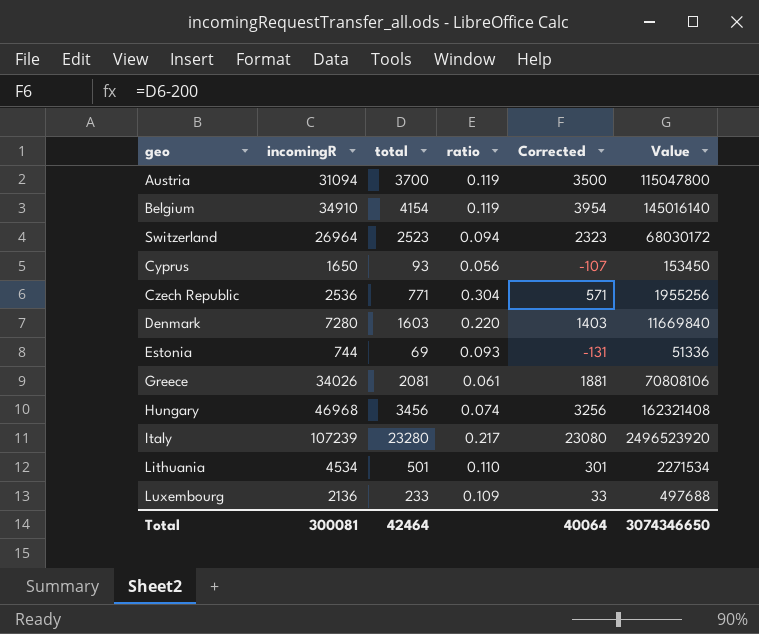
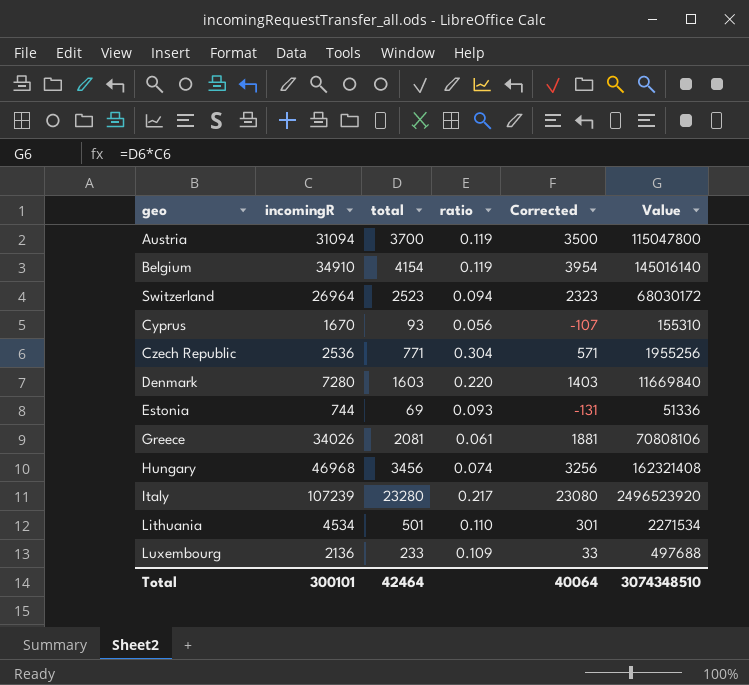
Cyprus | incomingR: 1650 -> 1670
Cyprus | Value: 153450 -> 155310
Total | incomingR: 300081 -> 300101
Total | Value: 3074346650 -> 3074348510

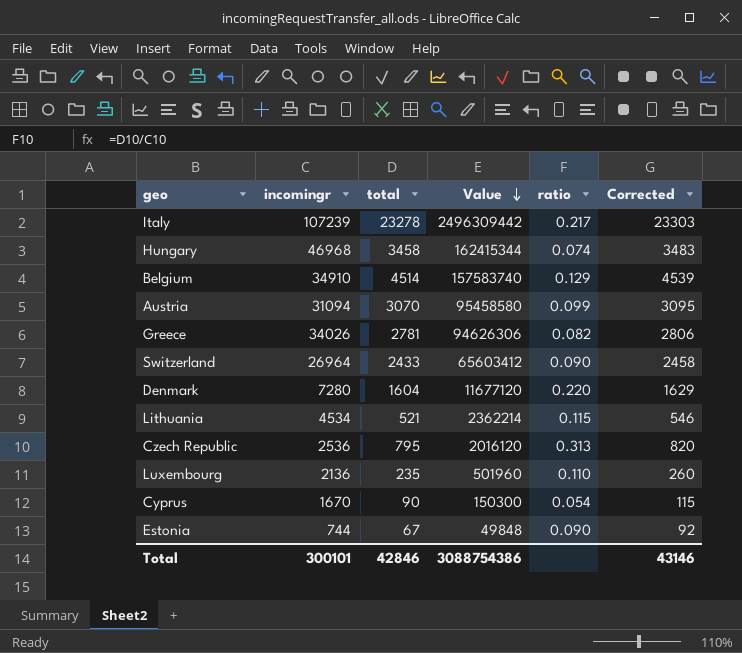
row order: none -> Value descending
column name: incomingR -> incomingr
column Value | position: 6 -> 4
column Corrected | formula: [total] - 200 -> [total] + 25
Italy | total: 23280 -> 23278
Italy | Value: 2496523920 -> 2496309442
Hungary | total: 3456 -> 3458
Hungary | Value: 162321408 -> 162415344
Belgium | total: 4154 -> 4514
Belgium | Value: 145016140 -> 157583740
Belgium | ratio: 0.119 -> 0.129
Austria | total: 3700 -> 3070
Austria | Value: 115047800 -> 95458580
Austria | ratio: 0.119 -> 0.099
Greece | total: 2081 -> 2781
Greece | Value: 70808106 -> 94626306
Greece | ratio: 0.061 -> 0.082
Switzerland | total: 2523 -> 2433
Switzerland | Value: 68030172 -> 65603412
Switzerland | ratio: 0.094 -> 0.090
Denmark | total: 1603 -> 1604
Denmark | Value: 11669840 -> 11677120
Lithuania | total: 501 -> 521
Lithuania | Value: 2271534 -> 2362214
Lithuania | ratio: 0.110 -> 0.115
Czech Republic | total: 771 -> 795
Czech Republic | Value: 1955256 -> 2016120
Czech Republic | ratio: 0.304 -> 0.313
Luxembourg | total: 233 -> 235
Luxembourg | Value: 497688 -> 501960
Luxembourg | ratio: 0.109 -> 0.110
Cyprus | total: 93 -> 90
Cyprus | Value: 155310 -> 150300
Cyprus | ratio: 0.056 -> 0.054
Estonia | total: 69 -> 67
Estonia | Value: 51336 -> 49848
Estonia | ratio: 0.093 -> 0.090
Total | total: 42464 -> 42846
Total | Value: 3074348510 -> 3088754386
Total | Corrected: 40064 -> 43146

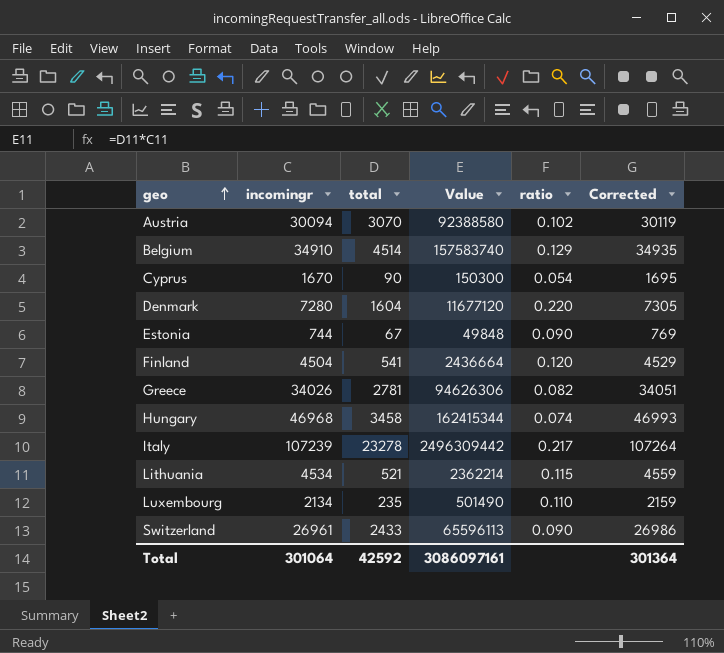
row order: Value descending -> geo ascending
column Corrected | formula: [total] + 25 -> [incomingr] + 25
row Czech Republic: 2536 | 795 | 2016120 | 0.313 | 820 -> none
Austria | incomingr: 31094 -> 30094
Austria | Value: 95458580 -> 92388580
Austria | ratio: 0.099 -> 0.102
row Finland: none -> 4504 | 541 | 2436664 | 0.120 | 4529
Luxembourg | incomingr: 2136 -> 2134
Luxembourg | Value: 501960 -> 501490
Switzerland | incomingr: 26964 -> 26961
Switzerland | Value: 65603412 -> 65596113
Total | incomingr: 300101 -> 301064
Total | total: 42846 -> 42592
Total | Value: 3088754386 -> 3086097161
Total | Corrected: 43146 -> 301364

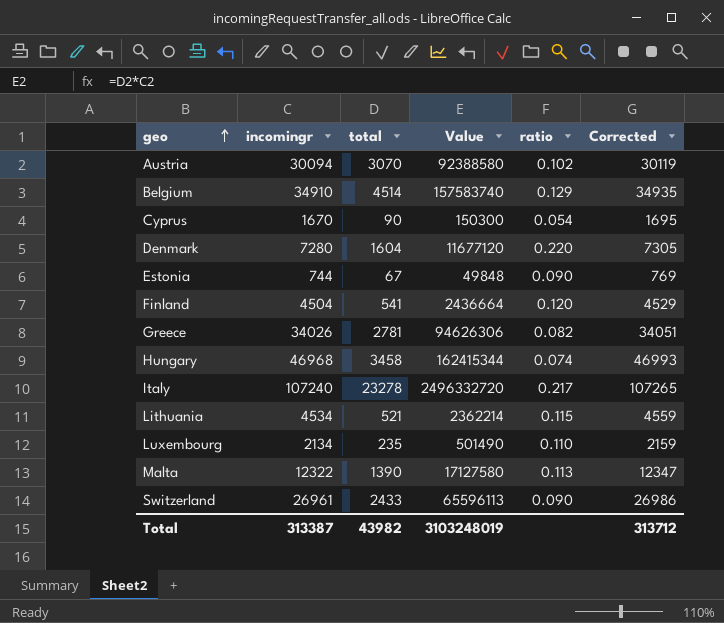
Italy | incomingr: 107239 -> 107240
Italy | Value: 2496309442 -> 2496332720
Italy | Corrected: 107264 -> 107265
row Malta: none -> 12322 | 1390 | 17127580 | 0.113 | 12347
Total | incomingr: 301064 -> 313387
Total | total: 42592 -> 43982
Total | Value: 3086097161 -> 3103248019
Total | Corrected: 301364 -> 313712

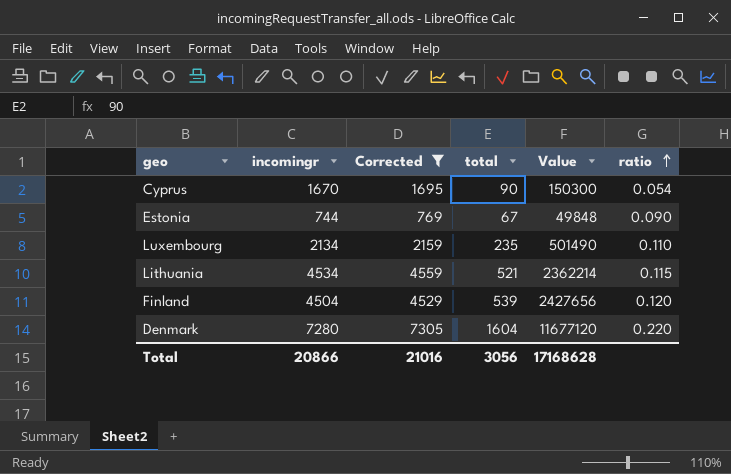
filter: none -> Corrected <= 7305
row order: geo ascending -> ratio ascending
column Corrected | position: 6 -> 3
Finland | total: 541 -> 539
Finland | Value: 2436664 -> 2427656
Total | incomingr: 313387 -> 20866
Total | Corrected: 313712 -> 21016
Total | total: 43982 -> 3056
Total | Value: 3103248019 -> 17168628

